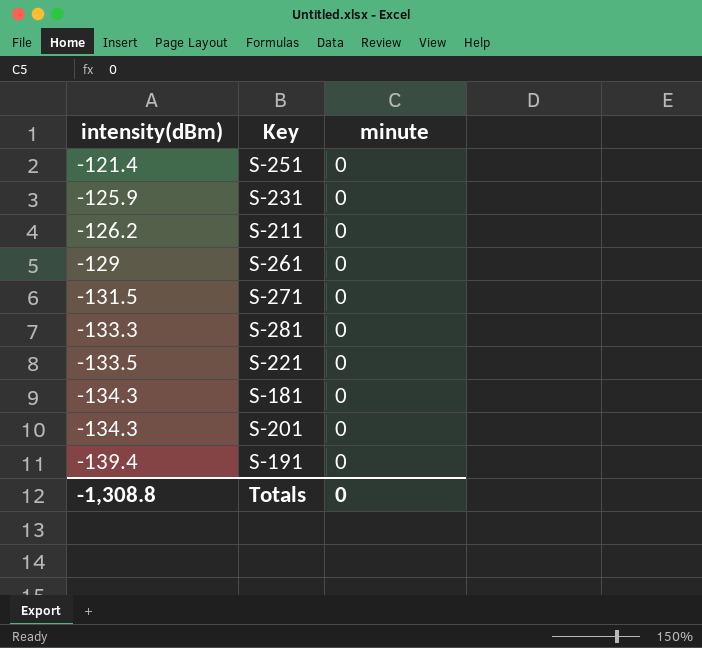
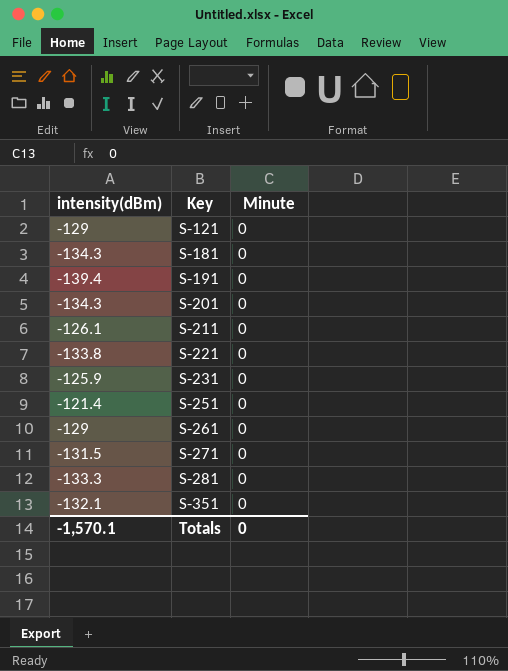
row order: intensity(dBm) descending -> Key ascending
column name: minute -> Minute
row S-121: none -> -129 | 0
S-211 | intensity(dBm): -126.2 -> -126.1
S-221 | intensity(dBm): -133.5 -> -133.8
row S-351: none -> -132.1 | 0
Totals | intensity(dBm): -1,308.8 -> -1,570.1

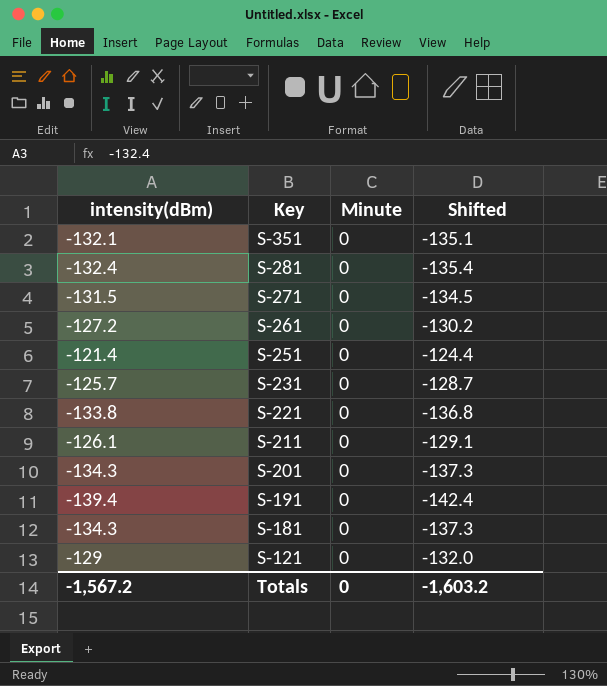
row order: Key ascending -> Key descending
column Shifted | formula: none -> [intensity(dBm)] - 3
S-281 | intensity(dBm): -133.3 -> -132.4
S-261 | intensity(dBm): -129 -> -127.2
S-231 | intensity(dBm): -125.9 -> -125.7
Totals | intensity(dBm): -1,570.1 -> -1,567.2

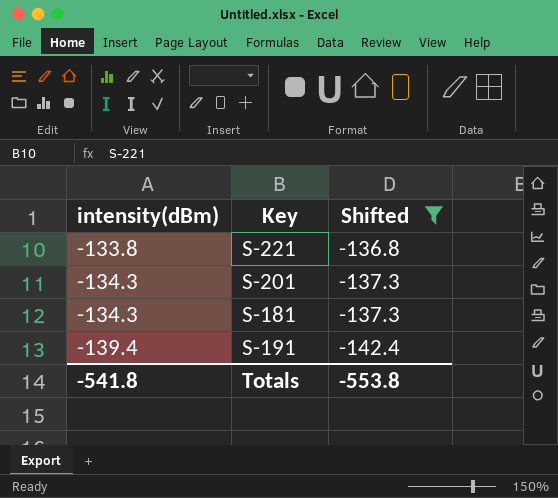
filter: none -> Shifted <= -136.8
row order: Key descending -> intensity(dBm) descending
column Minute | position: 3 -> none
Totals | intensity(dBm): -1,567.2 -> -541.8
Totals | Shifted: -1,603.2 -> -553.8

